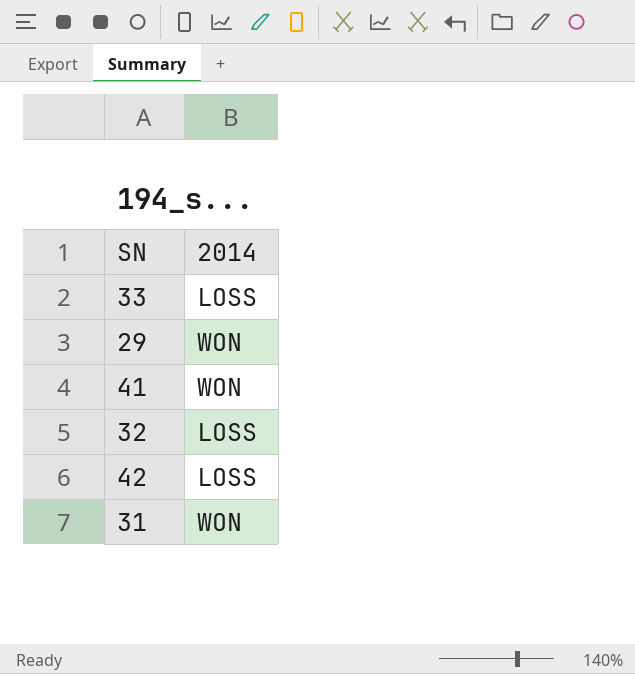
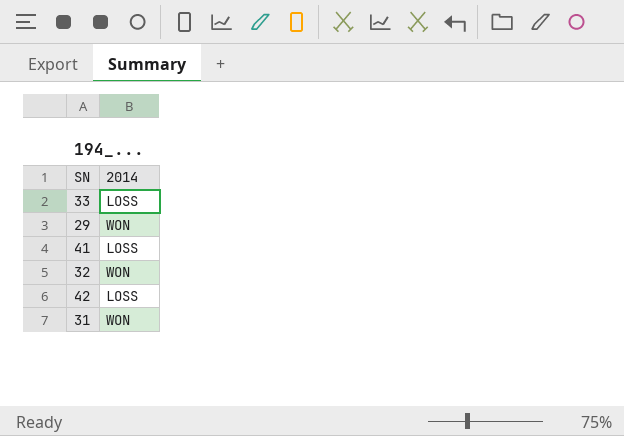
41 | 2014: WON -> LOSS
32 | 2014: LOSS -> WON

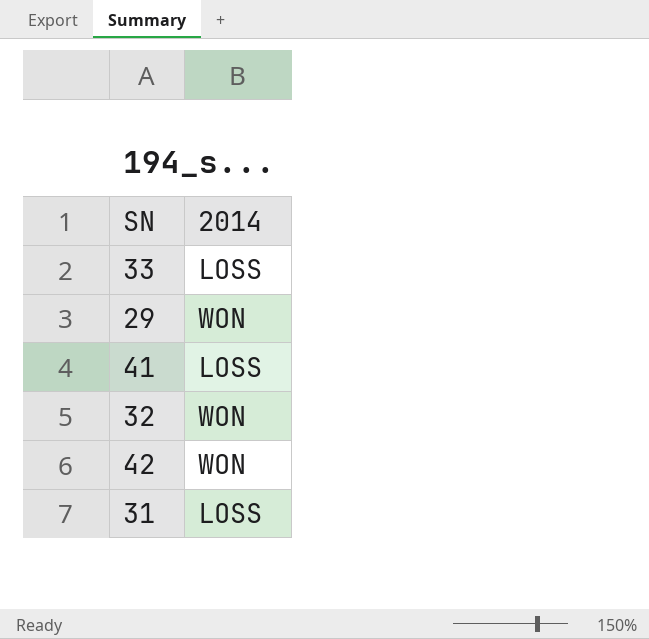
42 | 2014: LOSS -> WON
31 | 2014: WON -> LOSS

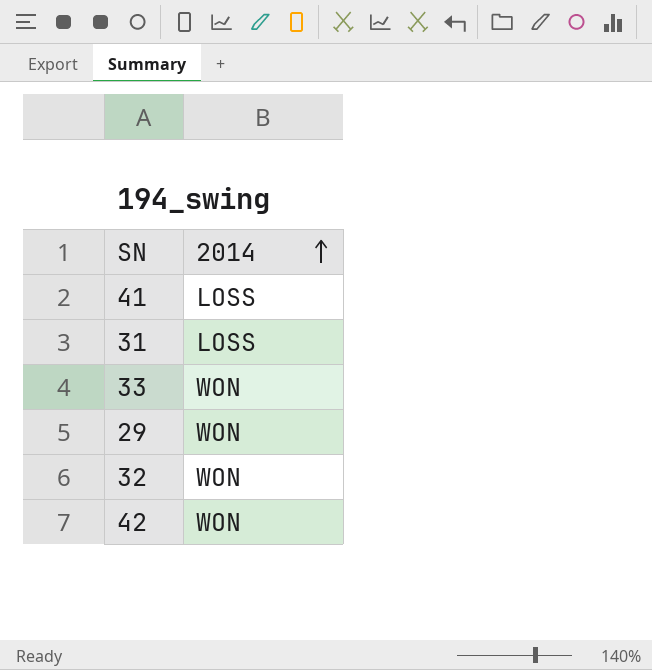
row order: none -> 2014 ascending
33 | 2014: LOSS -> WON

